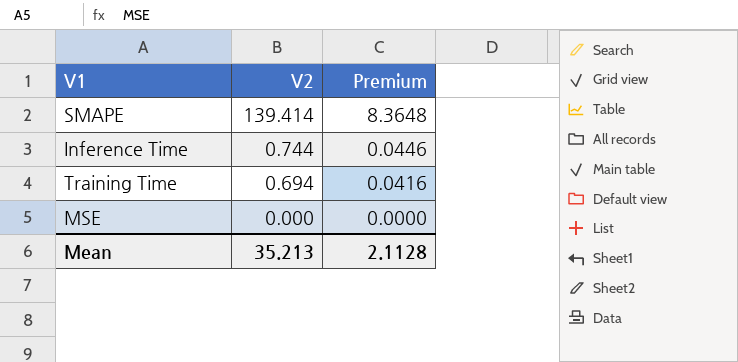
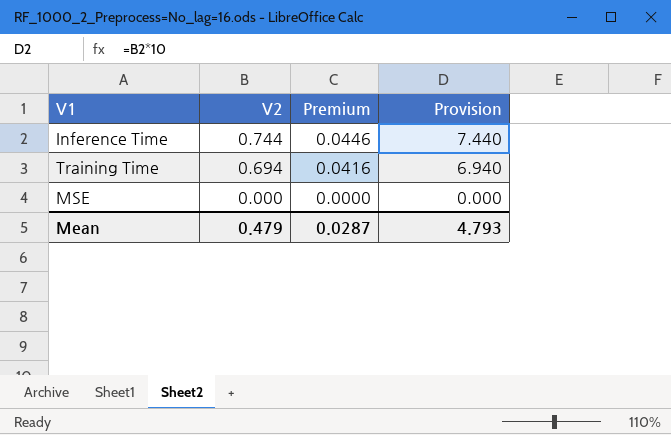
column Provision | formula: none -> [V2] * 10
row SMAPE: 139.414 | 8.3648 -> none
Mean | V2: 35.213 -> 0.479
Mean | Premium: 2.1128 -> 0.0287

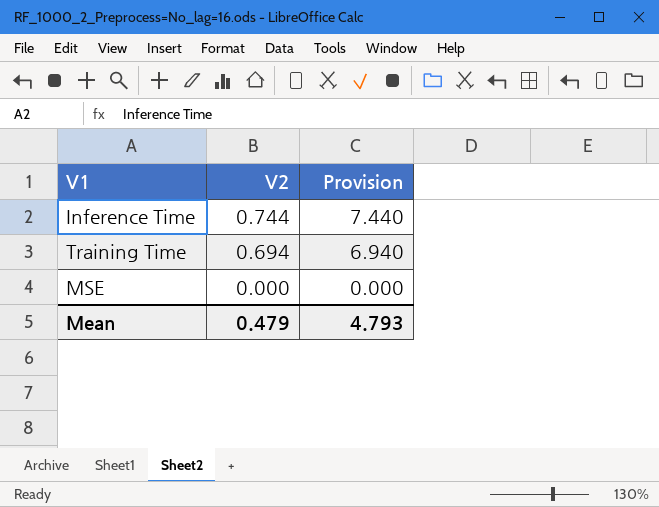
column Premium | formula: [V2] * 0.06 -> none

